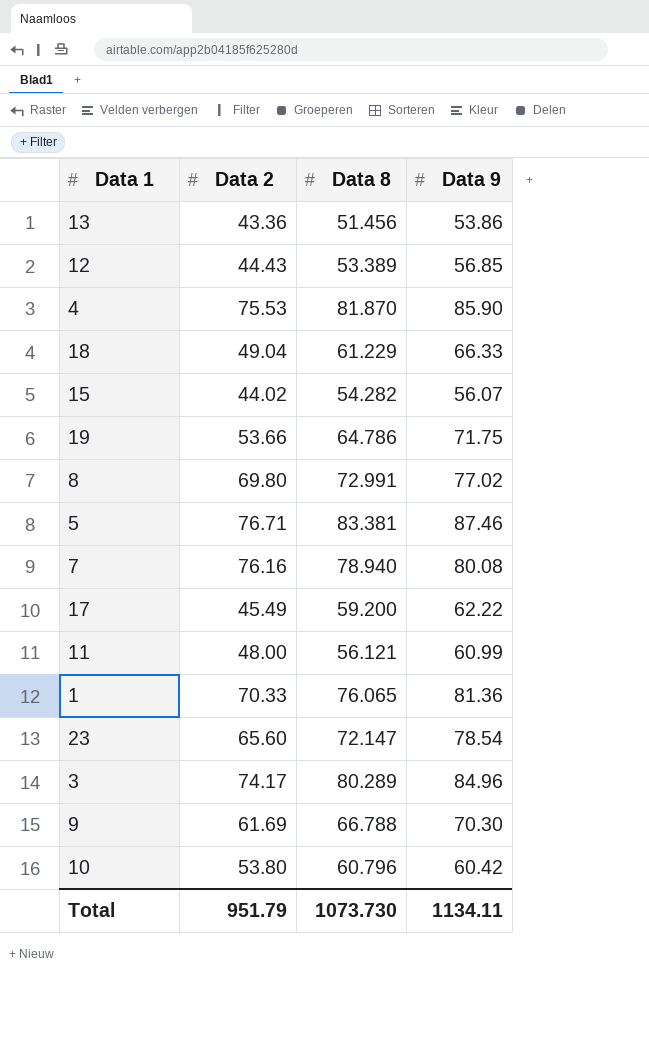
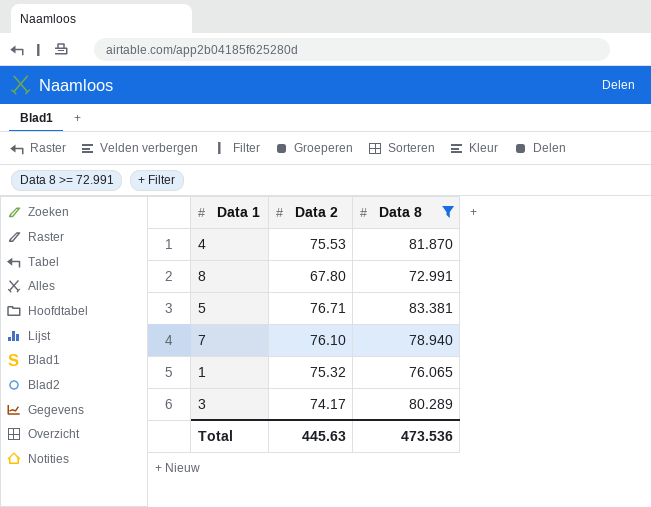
filter: none -> Data 8 >= 72.991
column Data 9 | position: 4 -> none
8 | Data 2: 69.80 -> 67.80
7 | Data 2: 76.16 -> 76.10
1 | Data 2: 70.33 -> 75.32
Total | Data 2: 951.79 -> 445.63
Total | Data 8: 1073.730 -> 473.536

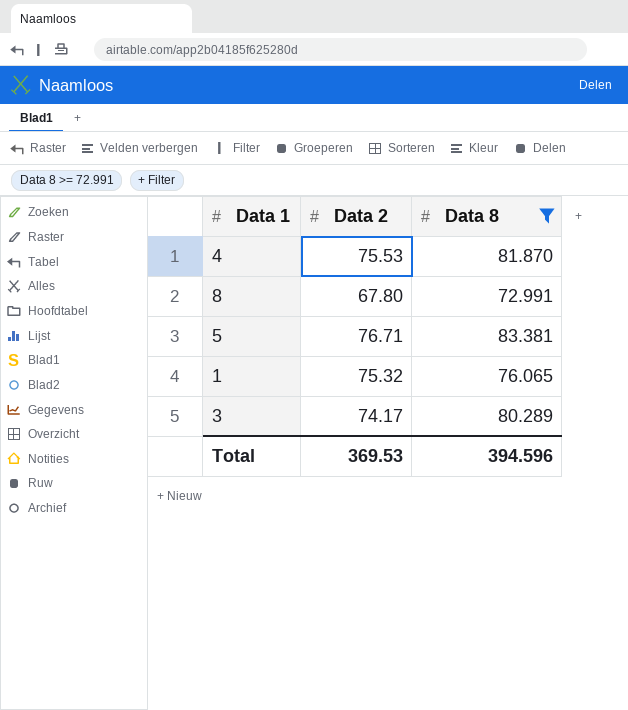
row 7: 76.10 | 78.940 -> none
Total | Data 2: 445.63 -> 369.53
Total | Data 8: 473.536 -> 394.596

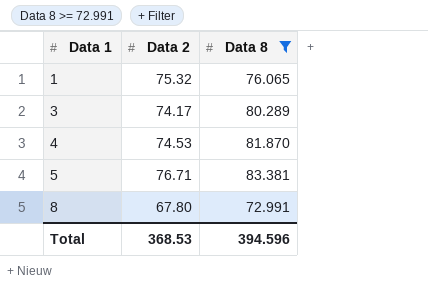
row order: none -> Data 1 ascending
4 | Data 2: 75.53 -> 74.53
Total | Data 2: 369.53 -> 368.53

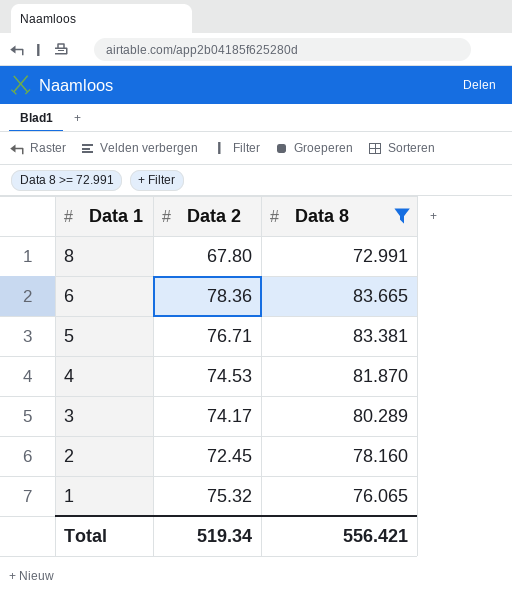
row order: Data 1 ascending -> Data 1 descending
row 6: none -> 78.36 | 83.665
row 2: none -> 72.45 | 78.160
Total | Data 2: 368.53 -> 519.34
Total | Data 8: 394.596 -> 556.421

